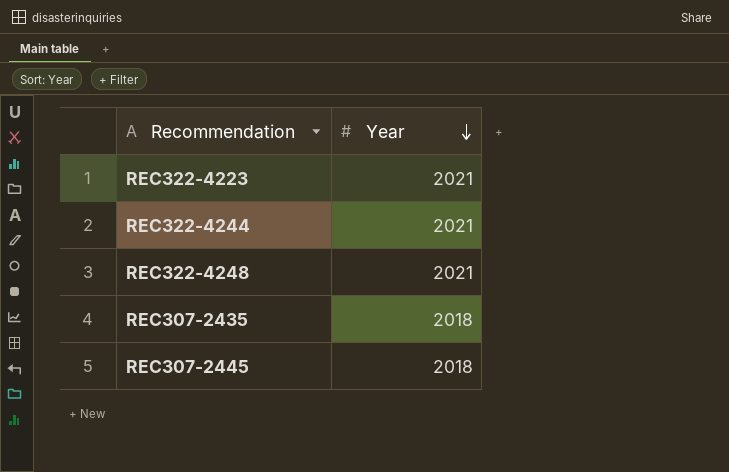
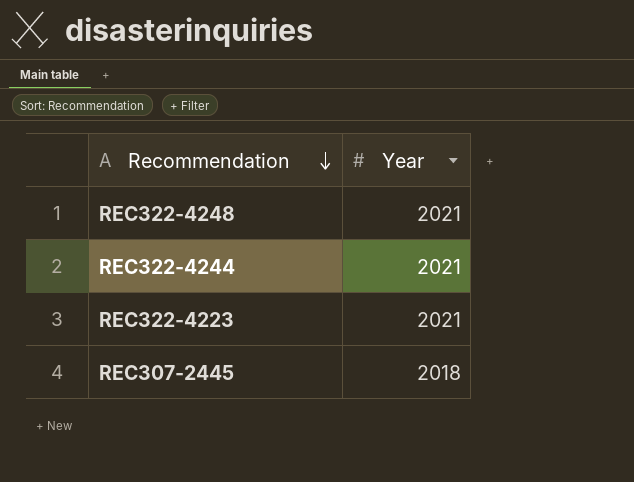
row order: Year descending -> Recommendation descending
row REC307-2435: 2018 -> none

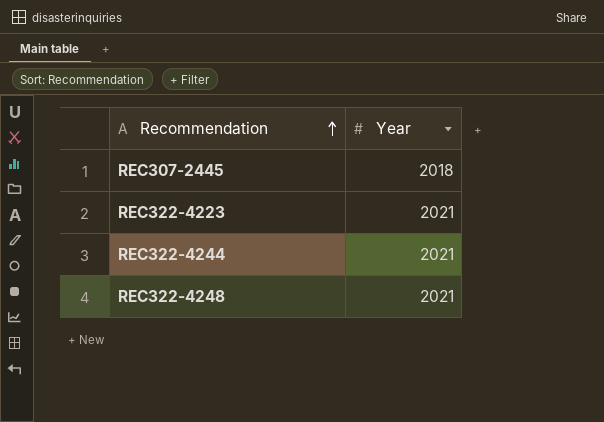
row order: Recommendation descending -> Recommendation ascending

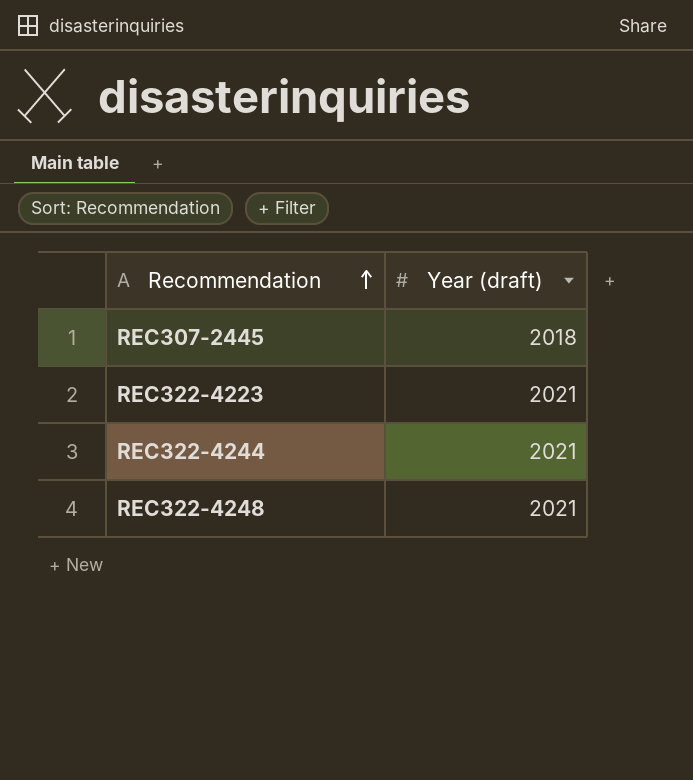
column name: Year -> Year (draft)

